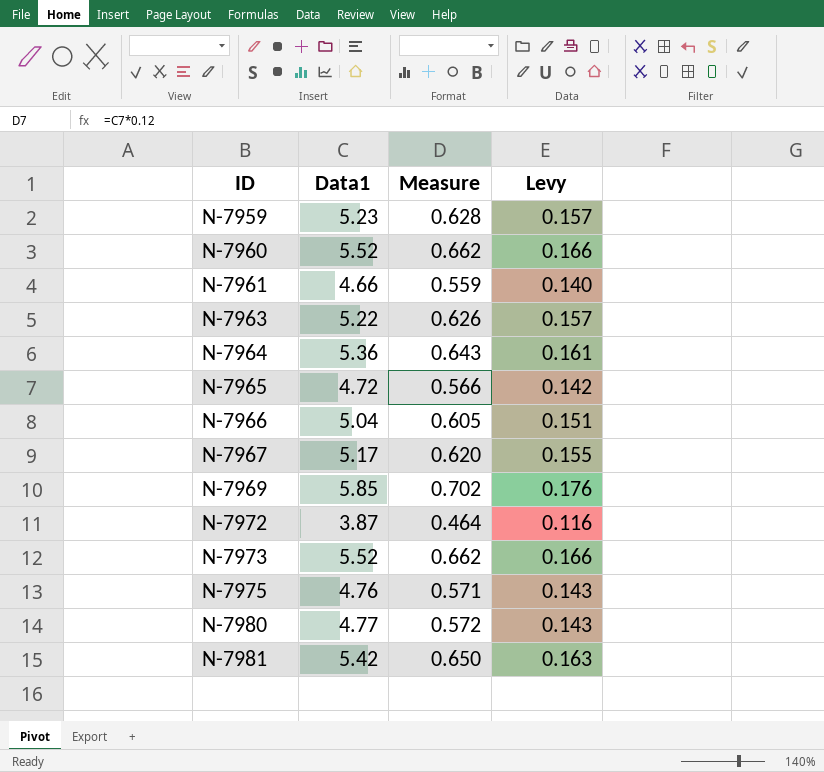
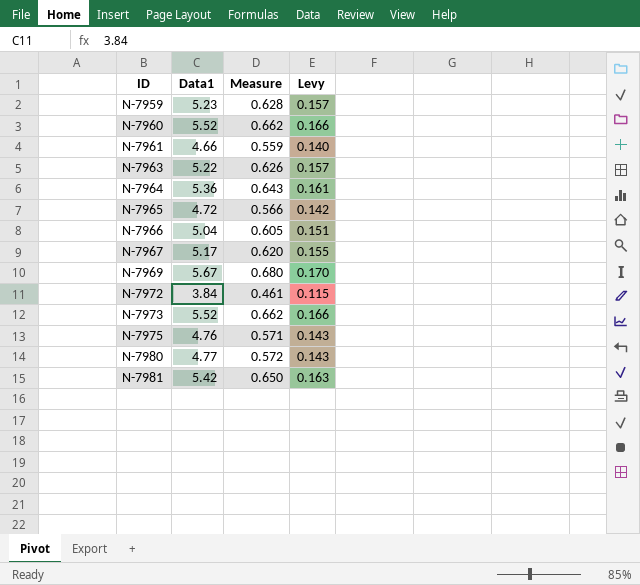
N-7969 | Data1: 5.85 -> 5.67
N-7969 | Measure: 0.702 -> 0.680
N-7969 | Levy: 0.176 -> 0.170
N-7972 | Data1: 3.87 -> 3.84
N-7972 | Measure: 0.464 -> 0.461
N-7972 | Levy: 0.116 -> 0.115

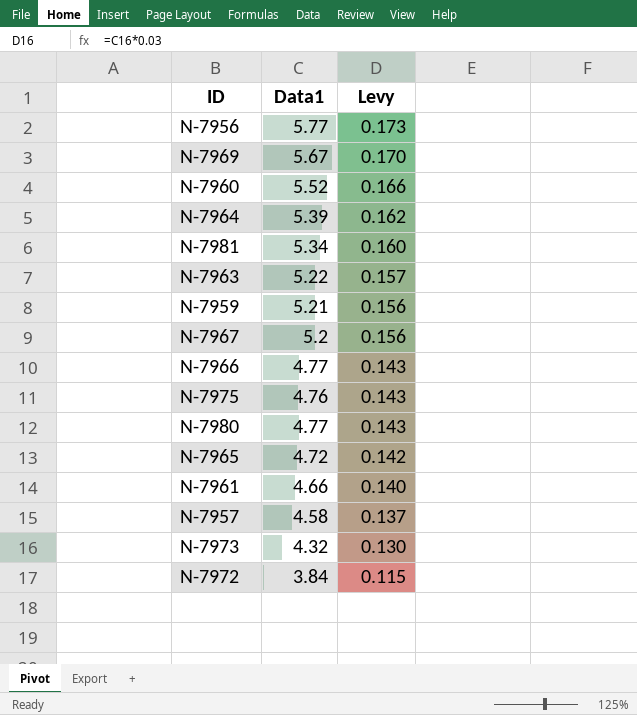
row order: ID ascending -> Levy descending
column Measure | formula: [Data1] * 0.12 -> none
row N-7956: none -> 5.77 | 0.173
N-7964 | Data1: 5.36 -> 5.39
N-7964 | Levy: 0.161 -> 0.162
N-7981 | Data1: 5.42 -> 5.34
N-7981 | Levy: 0.163 -> 0.160
N-7959 | Data1: 5.23 -> 5.21
N-7959 | Levy: 0.157 -> 0.156
N-7967 | Data1: 5.17 -> 5.2
N-7967 | Levy: 0.155 -> 0.156
N-7966 | Data1: 5.04 -> 4.77
N-7966 | Levy: 0.151 -> 0.143
row N-7957: none -> 4.58 | 0.137
N-7973 | Data1: 5.52 -> 4.32
N-7973 | Levy: 0.166 -> 0.130

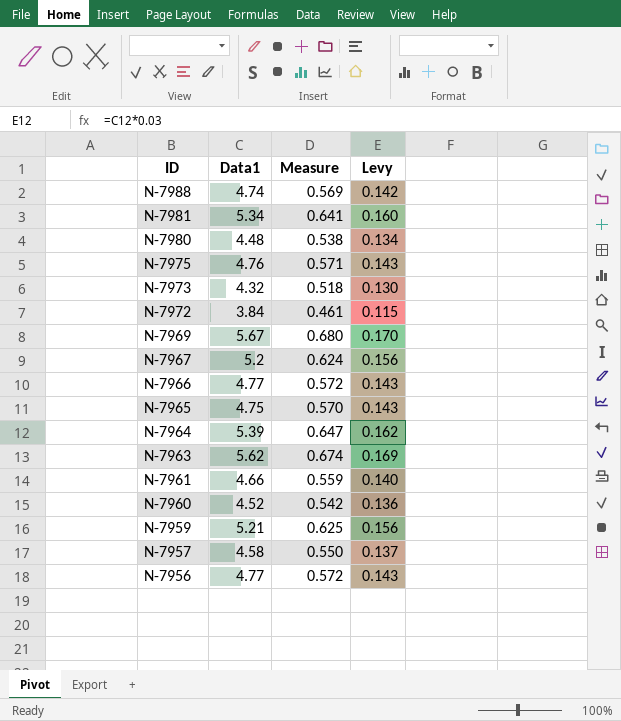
row order: Levy descending -> ID descending
column Measure | formula: none -> [Data1] * 0.12
row N-7988: none -> 4.74 | 0.569 | 0.142
N-7980 | Data1: 4.77 -> 4.48
N-7980 | Levy: 0.143 -> 0.134
N-7965 | Data1: 4.72 -> 4.75
N-7965 | Levy: 0.142 -> 0.143
N-7963 | Data1: 5.22 -> 5.62
N-7963 | Levy: 0.157 -> 0.169
N-7960 | Data1: 5.52 -> 4.52
N-7960 | Levy: 0.166 -> 0.136
N-7956 | Data1: 5.77 -> 4.77
N-7956 | Levy: 0.173 -> 0.143

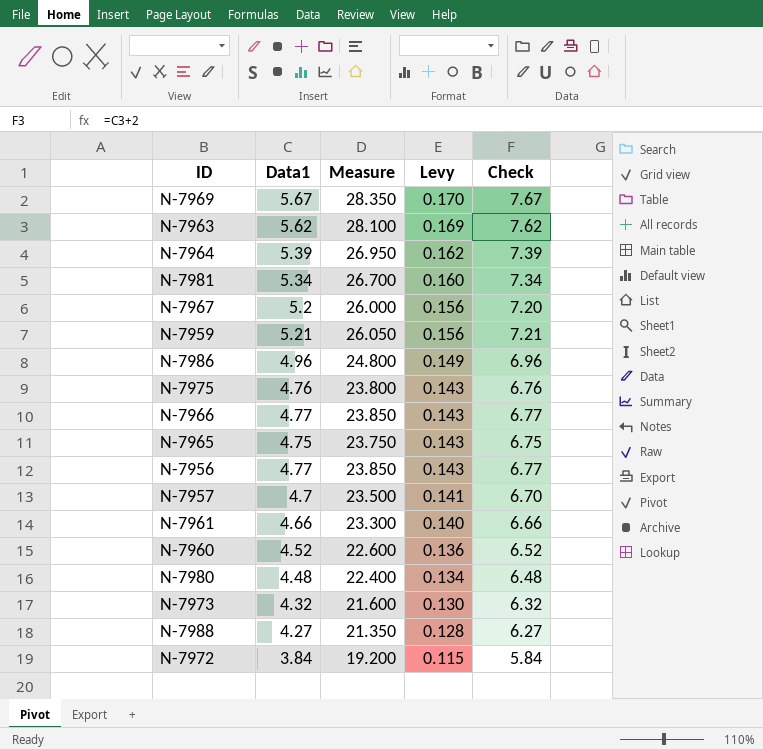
row order: ID descending -> Levy descending
column Measure | formula: [Data1] * 0.12 -> [Data1] * 5
column Check | formula: none -> [Data1] + 2
row N-7986: none -> 4.96 | 24.800 | 0.149 | 6.96
N-7957 | Data1: 4.58 -> 4.7
N-7957 | Levy: 0.137 -> 0.141
N-7988 | Data1: 4.74 -> 4.27
N-7988 | Levy: 0.142 -> 0.128

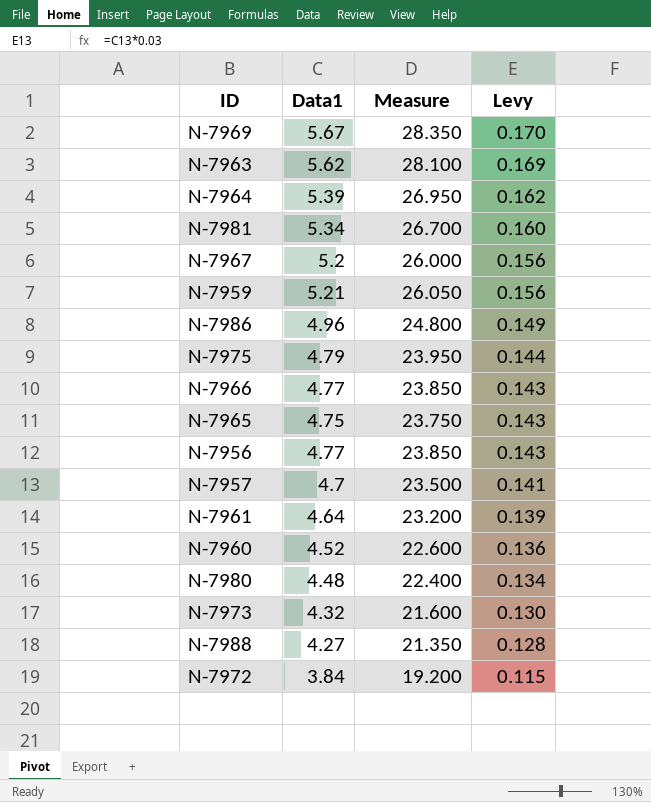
column Check | formula: [Data1] + 2 -> none
N-7975 | Data1: 4.76 -> 4.79
N-7975 | Measure: 23.800 -> 23.950
N-7975 | Levy: 0.143 -> 0.144
N-7961 | Data1: 4.66 -> 4.64
N-7961 | Measure: 23.300 -> 23.200
N-7961 | Levy: 0.140 -> 0.139

